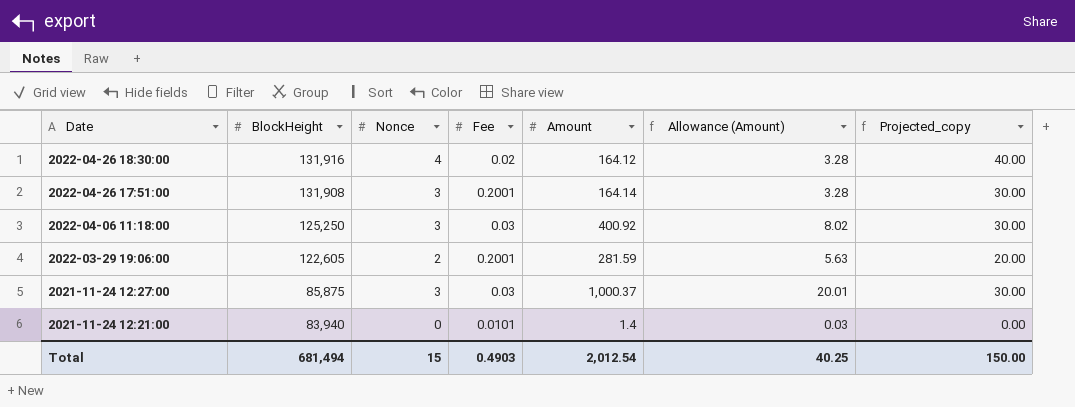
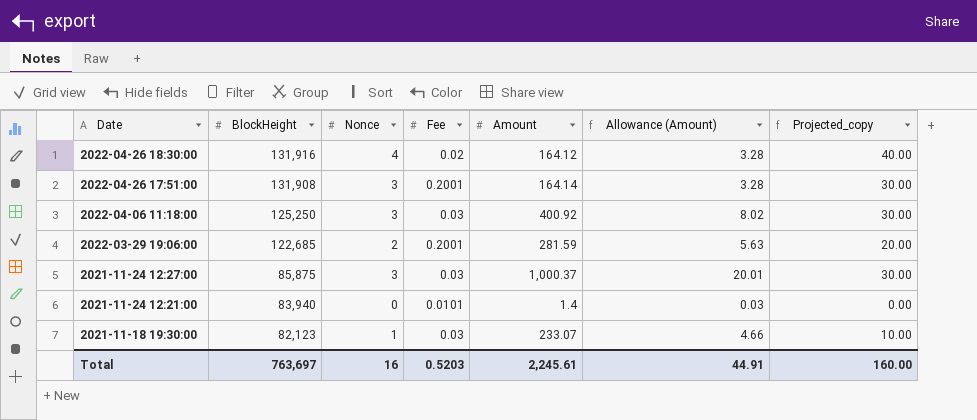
2022-03-29 19:06:00 | BlockHeight: 122,605 -> 122,685
row 2021-11-18 19:30:00: none -> 82,123 | 1 | 0.03 | 233.07 | 4.66 | 10.00
Total | BlockHeight: 681,494 -> 763,697
Total | Nonce: 15 -> 16
Total | Fee: 0.4903 -> 0.5203
Total | Amount: 2,012.54 -> 2,245.61
Total | Allowance (Amount): 40.25 -> 44.91
Total | Projected_copy: 150.00 -> 160.00

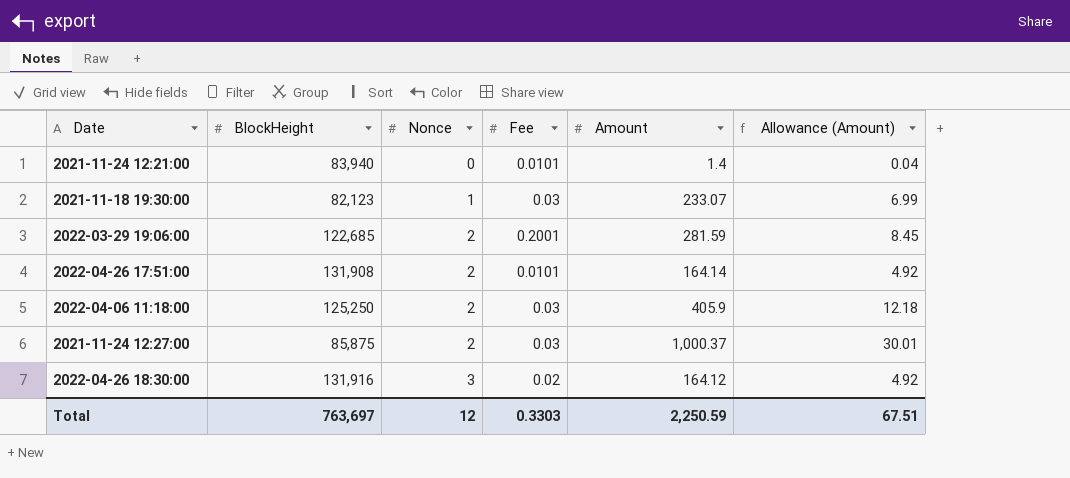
row order: Date descending -> Nonce ascending
column Projected_copy | formula: [Nonce] * 10 -> none
column Allowance (Amount) | formula: [Amount] * 0.02 -> [Amount] * 0.03
2022-04-26 17:51:00 | Nonce: 3 -> 2
2022-04-26 17:51:00 | Fee: 0.2001 -> 0.0101
2022-04-06 11:18:00 | Nonce: 3 -> 2
2022-04-06 11:18:00 | Amount: 400.92 -> 405.9
2021-11-24 12:27:00 | Nonce: 3 -> 2
2022-04-26 18:30:00 | Nonce: 4 -> 3
Total | Nonce: 16 -> 12
Total | Fee: 0.5203 -> 0.3303
Total | Amount: 2,245.61 -> 2,250.59
Total | Allowance (Amount): 44.91 -> 67.51

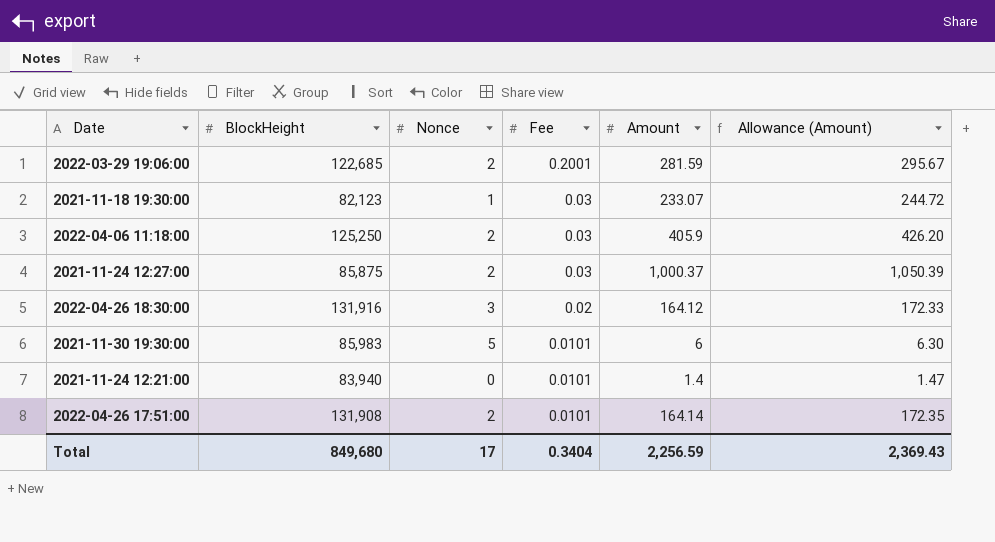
row order: Nonce ascending -> Fee descending
column Allowance (Amount) | formula: [Amount] * 0.03 -> [Amount] * 1.05
row 2021-11-30 19:30:00: none -> 85,983 | 5 | 0.0101 | 6 | 6.30
Total | BlockHeight: 763,697 -> 849,680
Total | Nonce: 12 -> 17
Total | Fee: 0.3303 -> 0.3404
Total | Amount: 2,250.59 -> 2,256.59
Total | Allowance (Amount): 67.51 -> 2,369.43

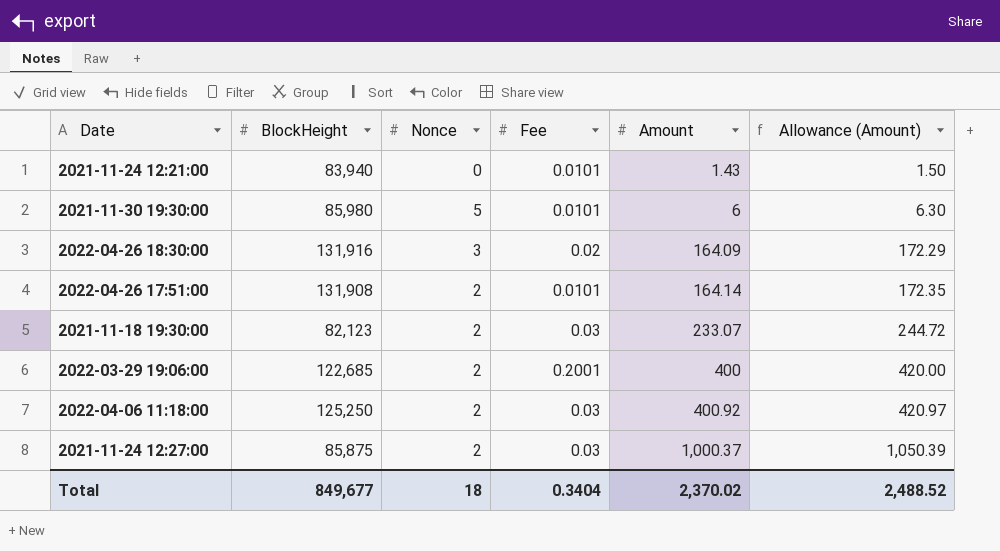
row order: Fee descending -> Amount ascending
2021-11-24 12:21:00 | Amount: 1.4 -> 1.43
2021-11-24 12:21:00 | Allowance (Amount): 1.47 -> 1.50
2021-11-30 19:30:00 | BlockHeight: 85,983 -> 85,980
2022-04-26 18:30:00 | Amount: 164.12 -> 164.09
2022-04-26 18:30:00 | Allowance (Amount): 172.33 -> 172.29
2021-11-18 19:30:00 | Nonce: 1 -> 2
2022-03-29 19:06:00 | Amount: 281.59 -> 400
2022-03-29 19:06:00 | Allowance (Amount): 295.67 -> 420.00
2022-04-06 11:18:00 | Amount: 405.9 -> 400.92
2022-04-06 11:18:00 | Allowance (Amount): 426.20 -> 420.97
Total | BlockHeight: 849,680 -> 849,677
Total | Nonce: 17 -> 18
Total | Amount: 2,256.59 -> 2,370.02
Total | Allowance (Amount): 2,369.43 -> 2,488.52

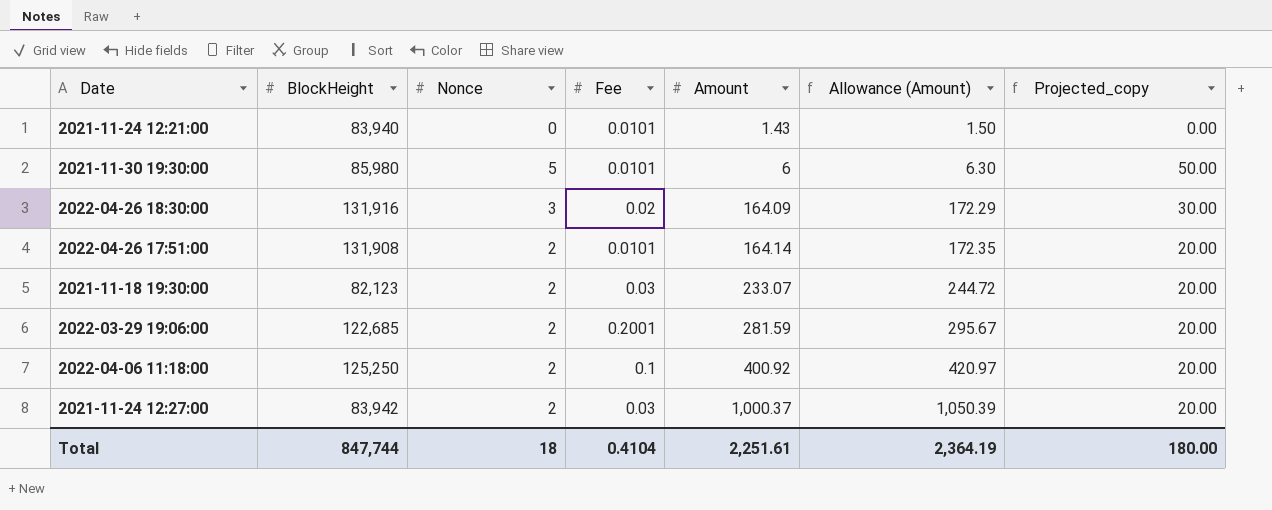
column Projected_copy | formula: none -> [Nonce] * 10
2022-03-29 19:06:00 | Amount: 400 -> 281.59
2022-03-29 19:06:00 | Allowance (Amount): 420.00 -> 295.67
2022-04-06 11:18:00 | Fee: 0.03 -> 0.1
2021-11-24 12:27:00 | BlockHeight: 85,875 -> 83,942
Total | BlockHeight: 849,677 -> 847,744
Total | Fee: 0.3404 -> 0.4104
Total | Amount: 2,370.02 -> 2,251.61
Total | Allowance (Amount): 2,488.52 -> 2,364.19

